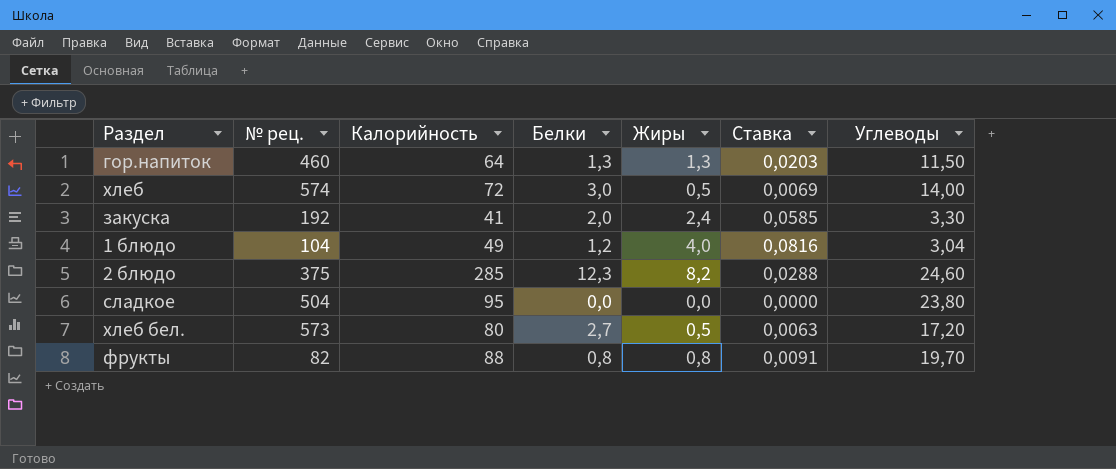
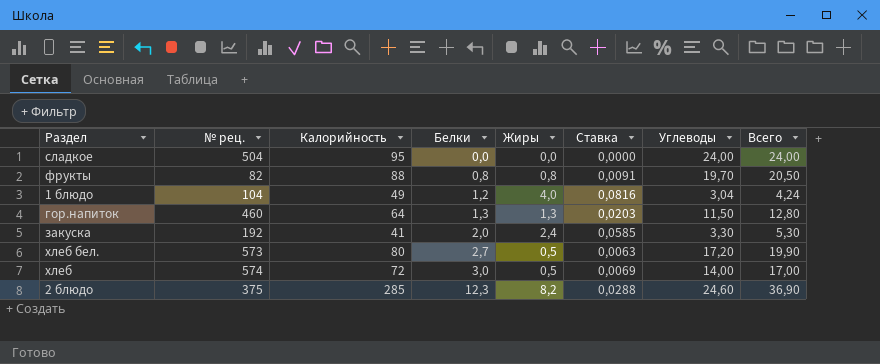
row order: none -> Белки ascending
column Всего | formula: none -> [Белки] + [Углеводы]
сладкое | Углеводы: 23,80 -> 24,00

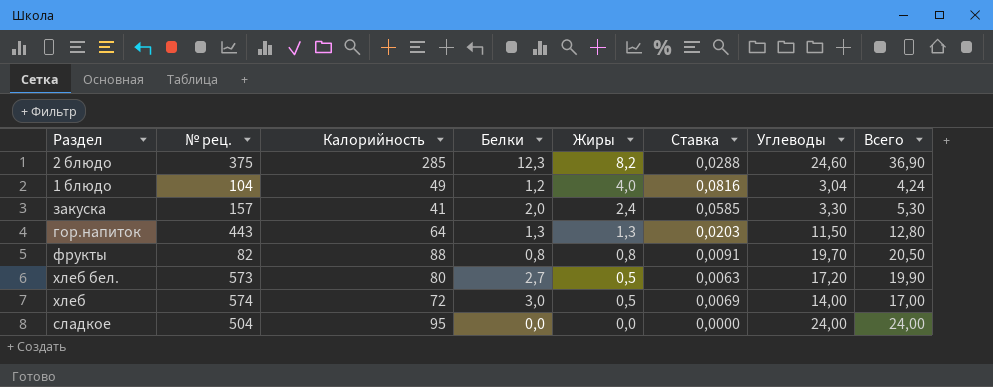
row order: Белки ascending -> Жиры descending
закуска | № рец.: 192 -> 157
гор.напиток | № рец.: 460 -> 443

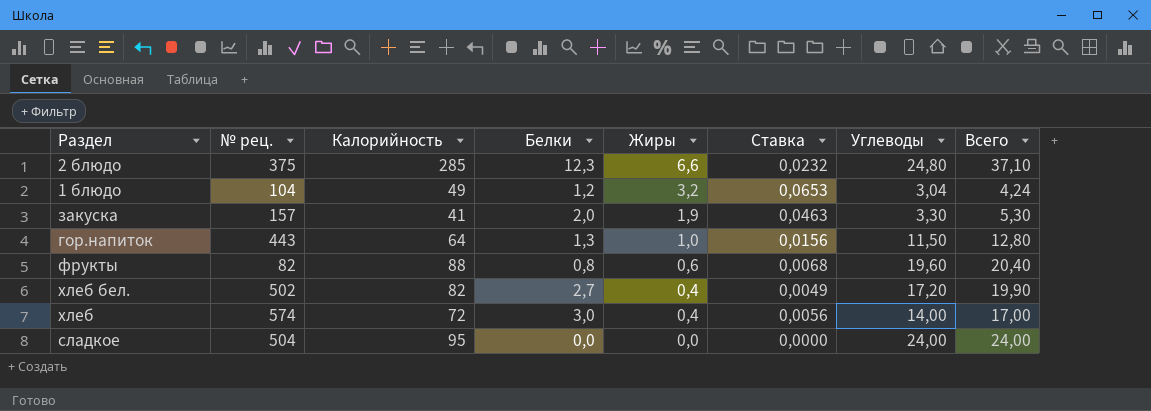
2 блюдо | Жиры: 8,2 -> 6,6
2 блюдо | Ставка: 0,0288 -> 0,0232
2 блюдо | Углеводы: 24,60 -> 24,80
2 блюдо | Всего: 36,90 -> 37,10
1 блюдо | Жиры: 4,0 -> 3,2
1 блюдо | Ставка: 0,0816 -> 0,0653
закуска | Жиры: 2,4 -> 1,9
закуска | Ставка: 0,0585 -> 0,0463
гор.напиток | Жиры: 1,3 -> 1,0
гор.напиток | Ставка: 0,0203 -> 0,0156
фрукты | Жиры: 0,8 -> 0,6
фрукты | Ставка: 0,0091 -> 0,0068
фрукты | Углеводы: 19,70 -> 19,60
фрукты | Всего: 20,50 -> 20,40
хлеб бел. | № рец.: 573 -> 502
хлеб бел. | Калорийность: 80 -> 82
хлеб бел. | Жиры: 0,5 -> 0,4
хлеб бел. | Ставка: 0,0063 -> 0,0049
хлеб | Жиры: 0,5 -> 0,4
хлеб | Ставка: 0,0069 -> 0,0056

